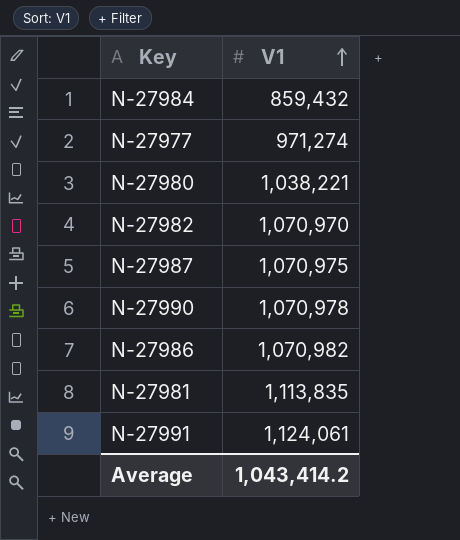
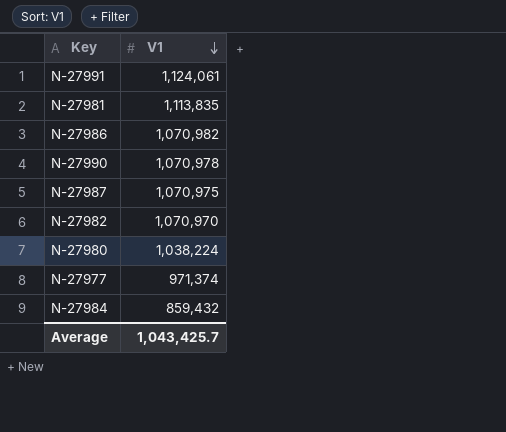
row order: V1 ascending -> V1 descending
N-27980 | V1: 1,038,221 -> 1,038,224
N-27977 | V1: 971,274 -> 971,374
Average | V1: 1,043,414.2 -> 1,043,425.7

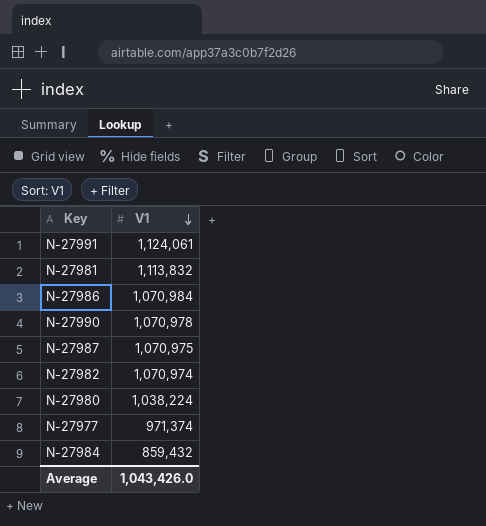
N-27981 | V1: 1,113,835 -> 1,113,832
N-27986 | V1: 1,070,982 -> 1,070,984
N-27982 | V1: 1,070,970 -> 1,070,974
Average | V1: 1,043,425.7 -> 1,043,426.0

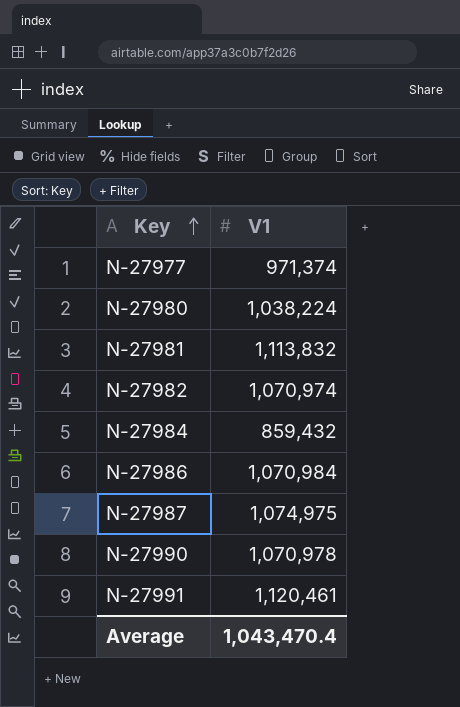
row order: V1 descending -> Key ascending
N-27987 | V1: 1,070,975 -> 1,074,975
N-27991 | V1: 1,124,061 -> 1,120,461
Average | V1: 1,043,426.0 -> 1,043,470.4

